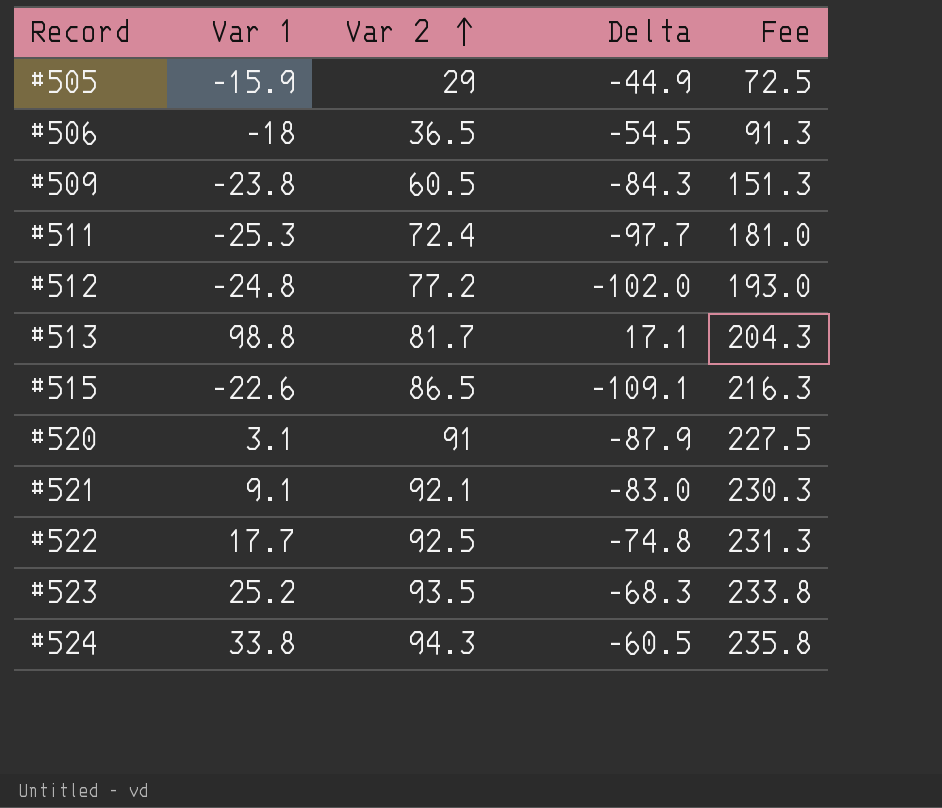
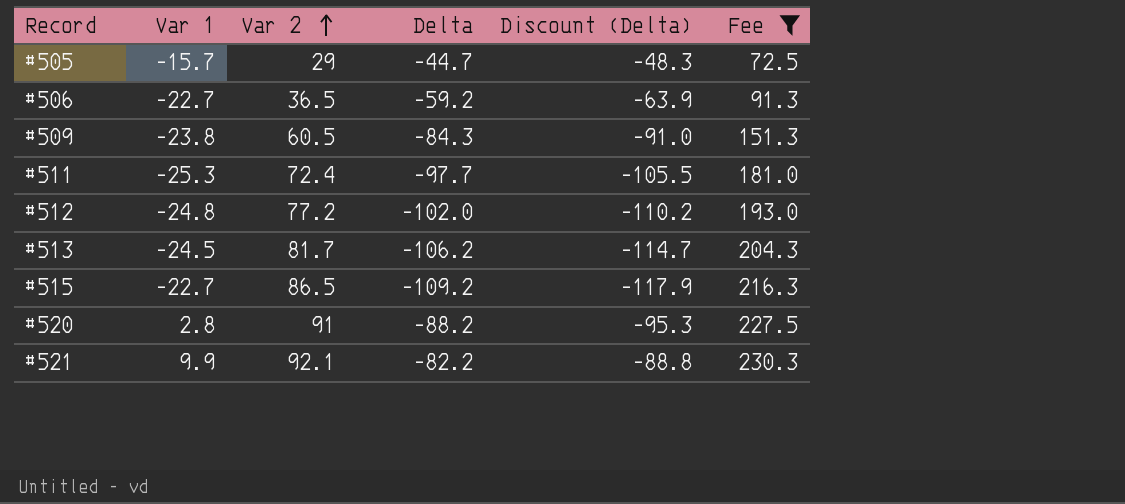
filter: none -> Fee <= 230.3
column Discount (Delta) | formula: none -> [Delta] * 1.08
#505 | Var 1: -15.9 -> -15.7
#505 | Delta: -44.9 -> -44.7
#506 | Var 1: -18 -> -22.7
#506 | Delta: -54.5 -> -59.2
#513 | Var 1: 98.8 -> -24.5
#513 | Delta: 17.1 -> -106.2
#515 | Var 1: -22.6 -> -22.7
#515 | Delta: -109.1 -> -109.2
#520 | Var 1: 3.1 -> 2.8
#520 | Delta: -87.9 -> -88.2
#521 | Var 1: 9.1 -> 9.9
#521 | Delta: -83.0 -> -82.2

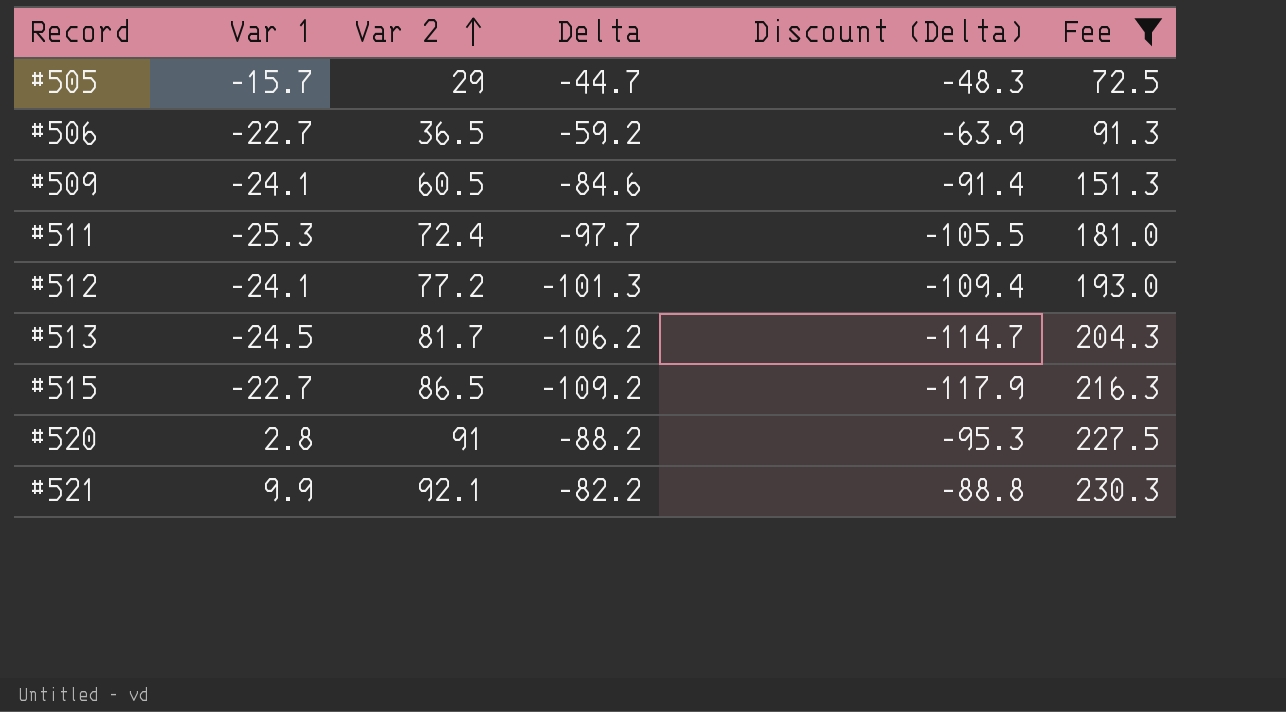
#509 | Var 1: -23.8 -> -24.1
#509 | Delta: -84.3 -> -84.6
#509 | Discount (Delta): -91.0 -> -91.4
#512 | Var 1: -24.8 -> -24.1
#512 | Delta: -102.0 -> -101.3
#512 | Discount (Delta): -110.2 -> -109.4

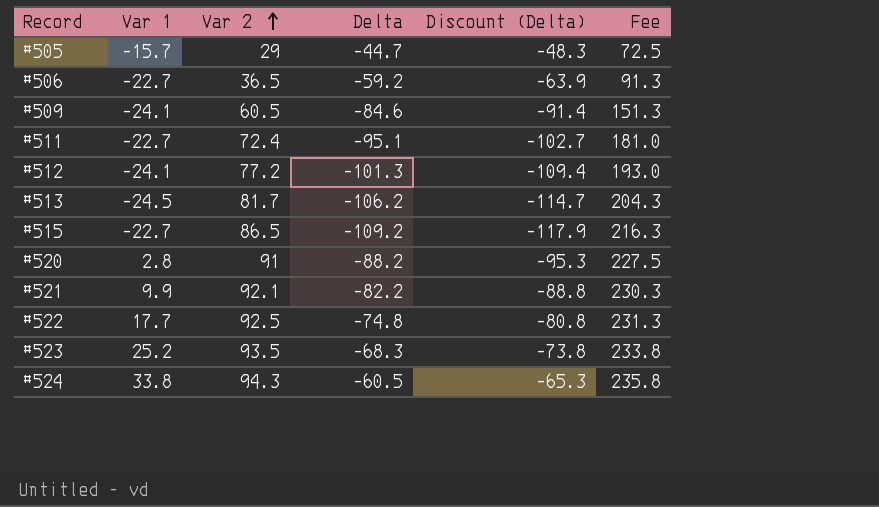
filter: Fee <= 230.3 -> none
#511 | Var 1: -25.3 -> -22.7
#511 | Delta: -97.7 -> -95.1
#511 | Discount (Delta): -105.5 -> -102.7

